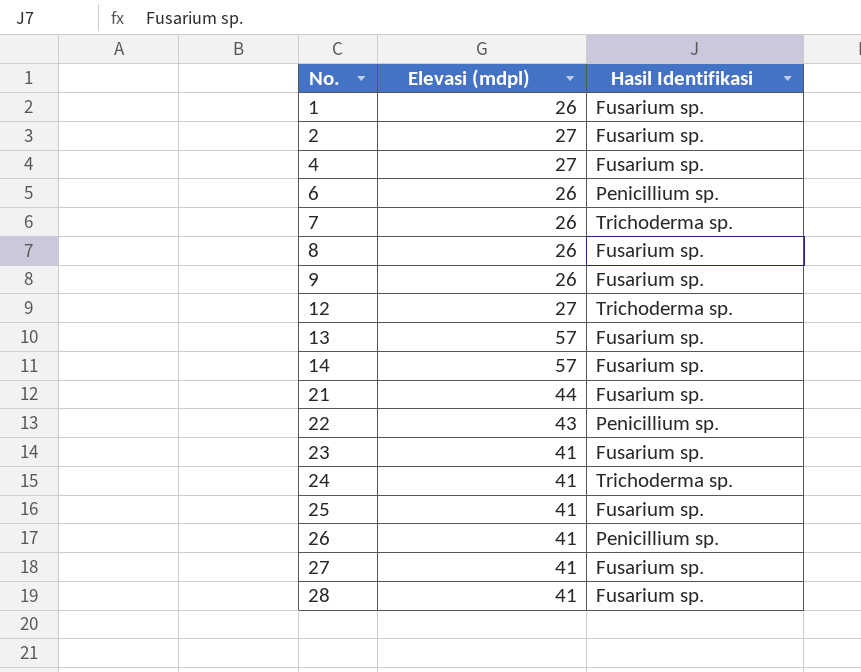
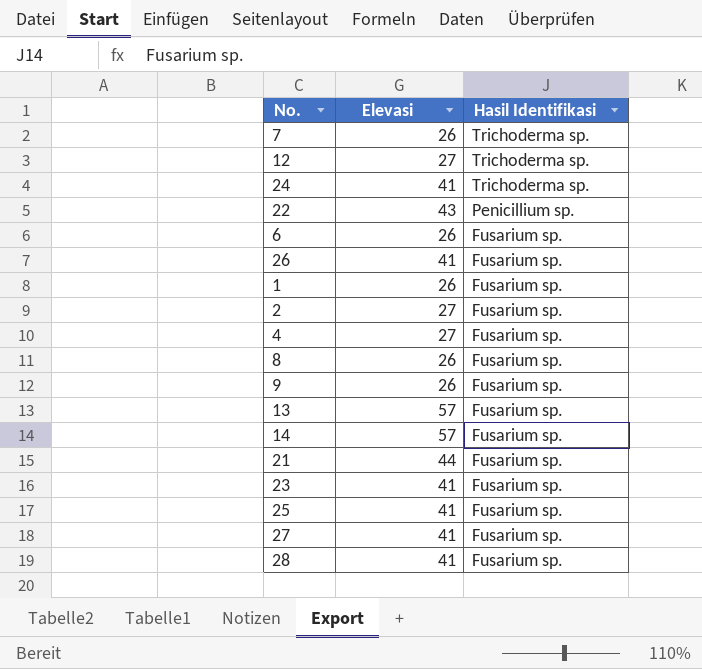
row order: No. ascending -> Hasil Identifikasi descending
column name: Elevasi (mdpl) -> Elevasi
6 | Hasil Identifikasi: Penicillium sp. -> Fusarium sp.
26 | Hasil Identifikasi: Penicillium sp. -> Fusarium sp.

